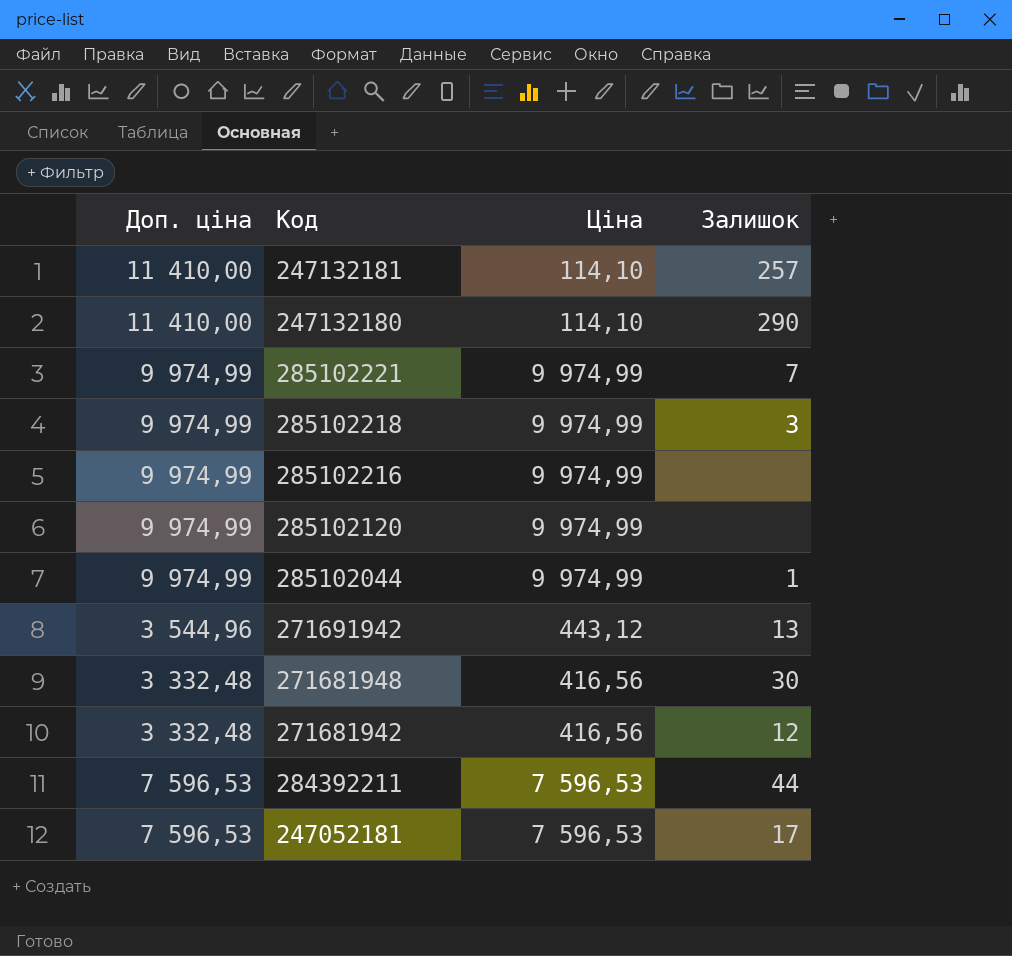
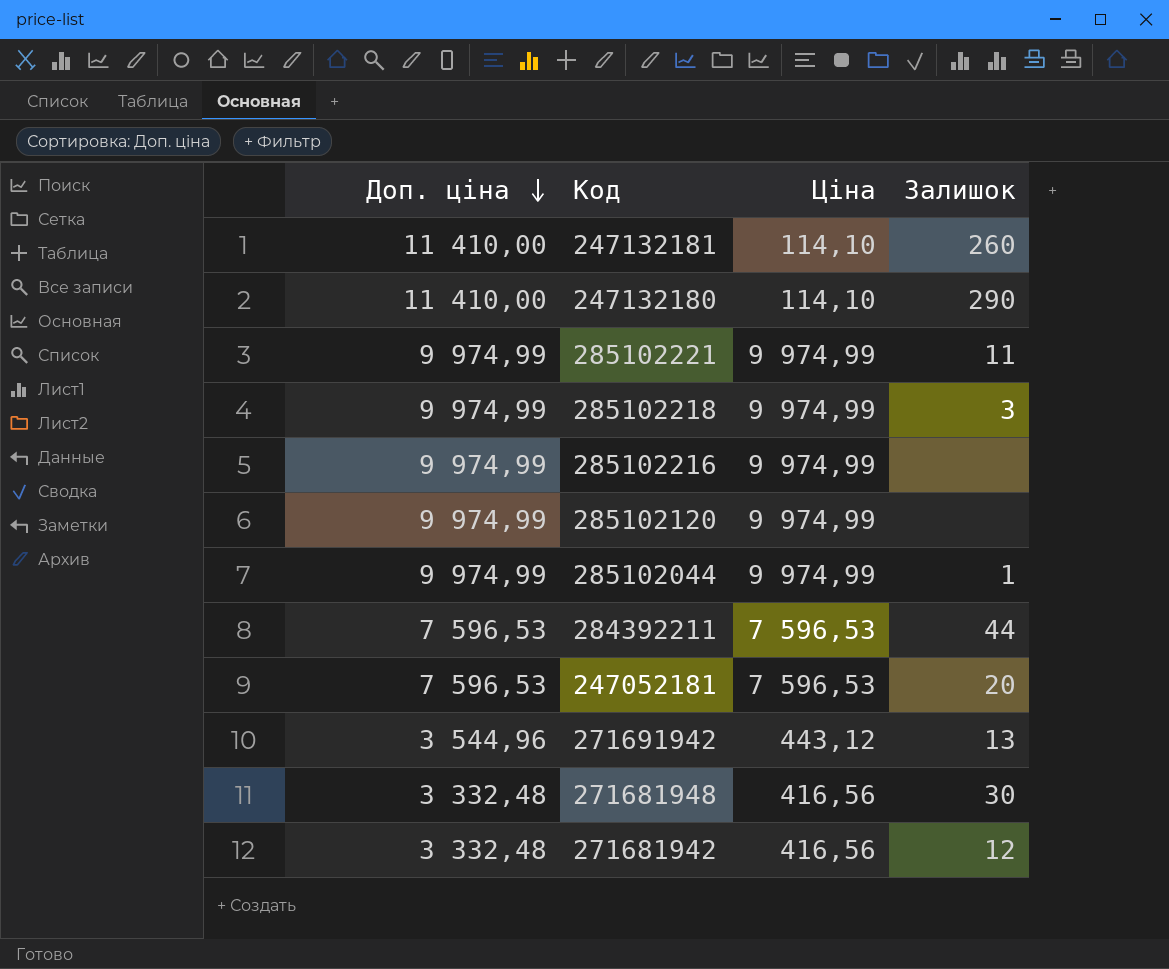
row order: none -> Доп. ціна descending
247132181 | Залишок: 257 -> 260
285102221 | Залишок: 7 -> 11
247052181 | Залишок: 17 -> 20

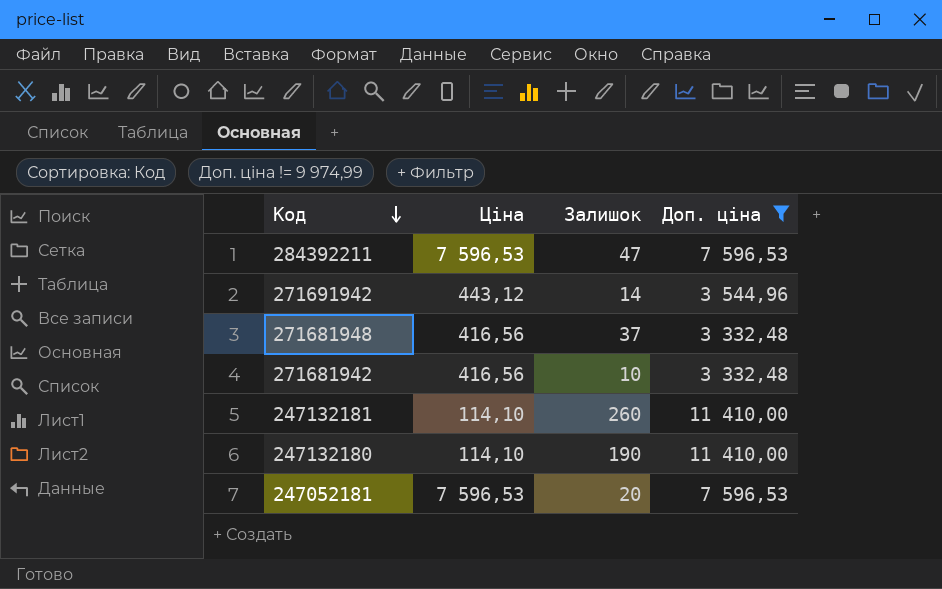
filter: none -> Доп. ціна != 9 974,99
row order: Доп. ціна descending -> Код descending
column Доп. ціна | position: 1 -> 4
284392211 | Залишок: 44 -> 47
271691942 | Залишок: 13 -> 14
271681948 | Залишок: 30 -> 37
271681942 | Залишок: 12 -> 10
247132180 | Залишок: 290 -> 190

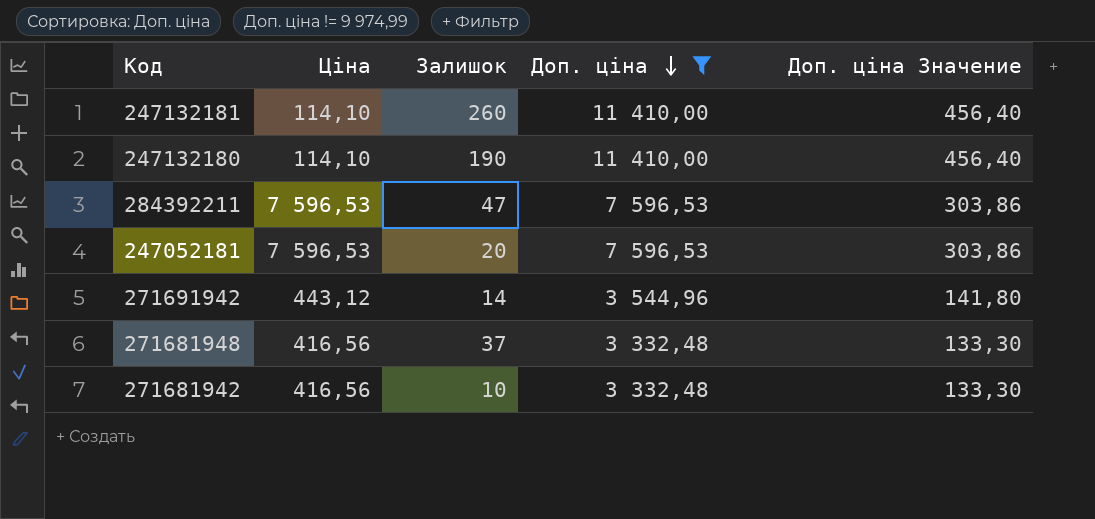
row order: Код descending -> Доп. ціна descending
column Доп. ціна Значение | formula: none -> [Доп. ціна] * 0,04

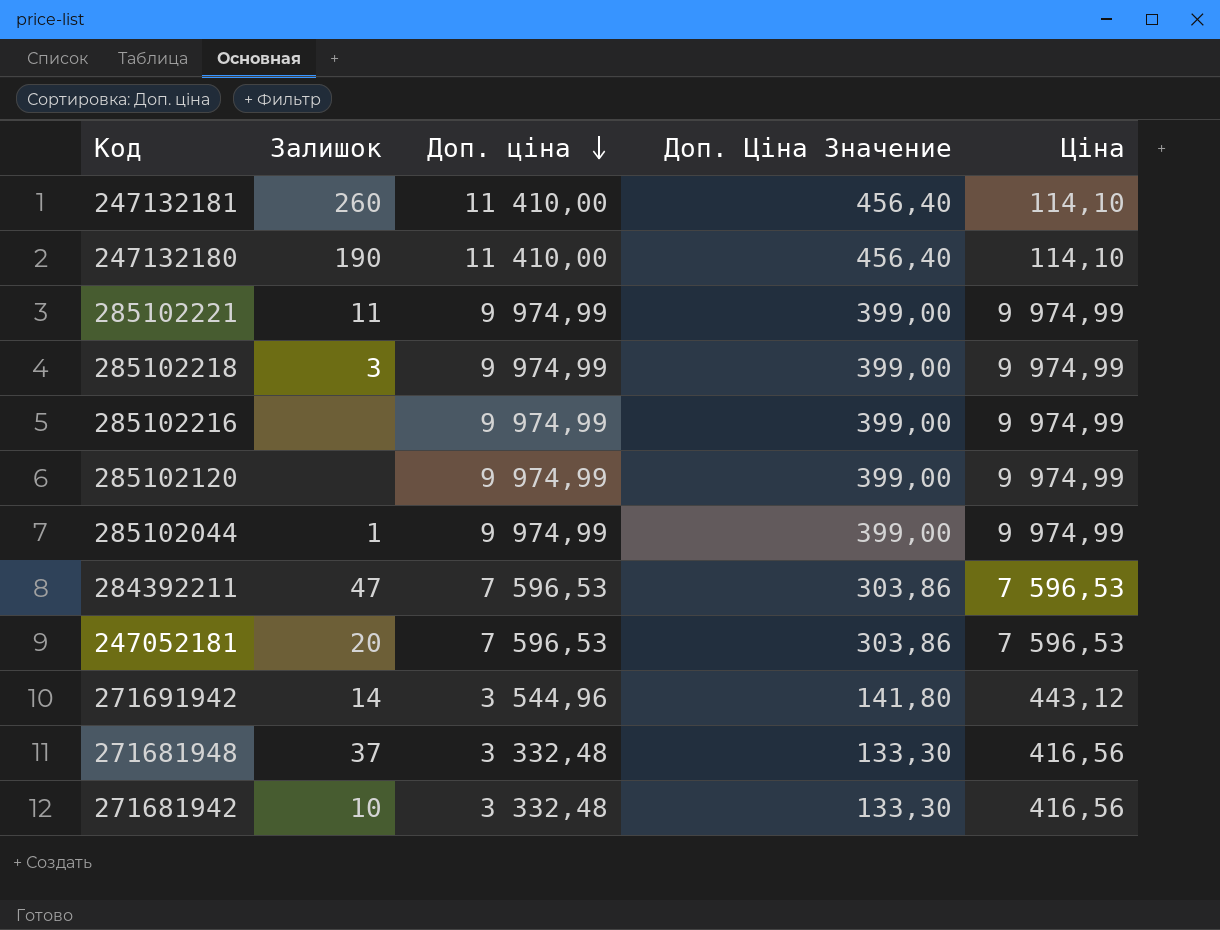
filter: Доп. ціна != 9 974,99 -> none
column name: Доп. ціна Значение -> Доп. Ціна Значение
column Ціна | position: 2 -> 5

